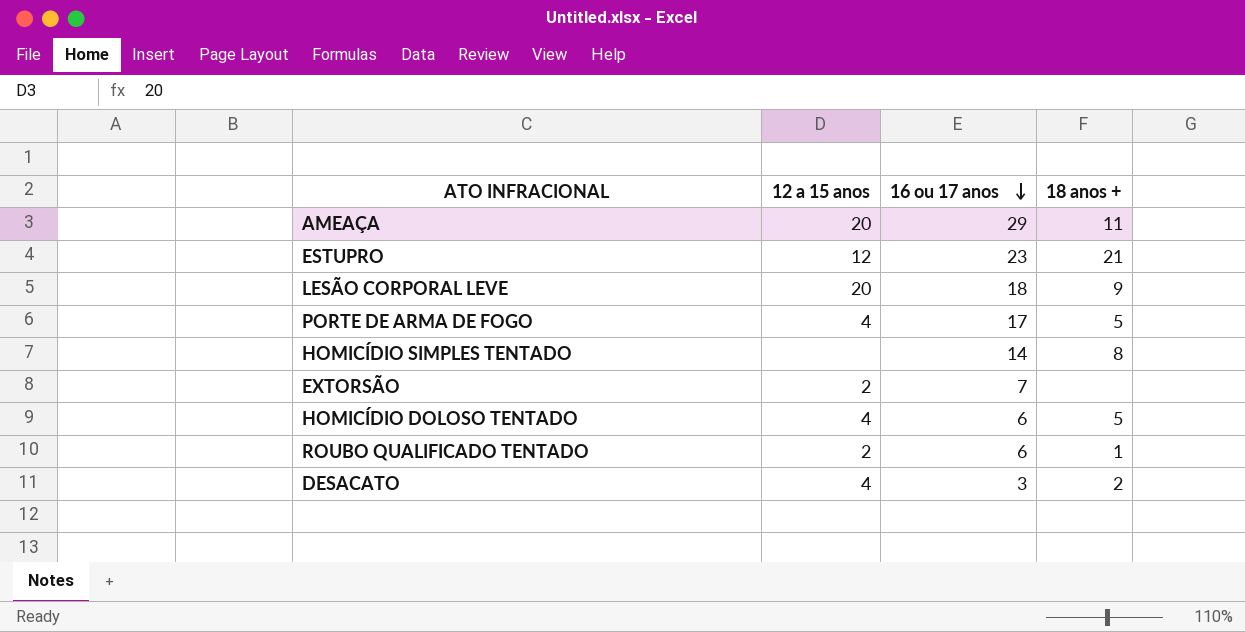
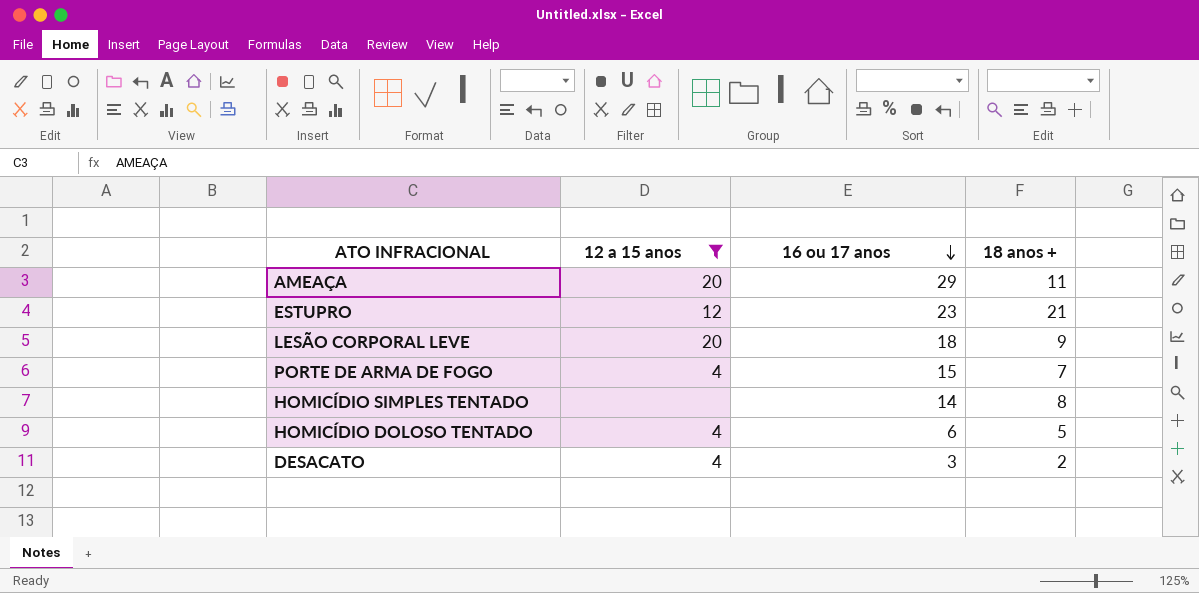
filter: none -> 12 a 15 anos != 2
PORTE DE ARMA DE FOGO | 16 ou 17 anos: 17 -> 15
PORTE DE ARMA DE FOGO | 18 anos +: 5 -> 7

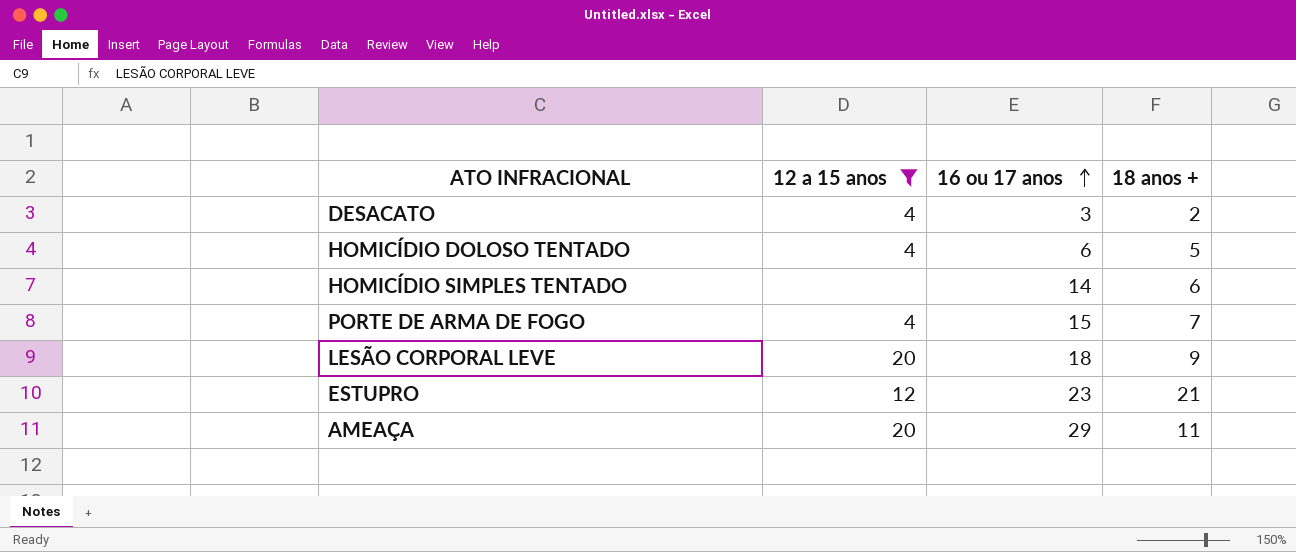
row order: 16 ou 17 anos descending -> 16 ou 17 anos ascending
HOMICÍDIO SIMPLES TENTADO | 18 anos +: 8 -> 6

